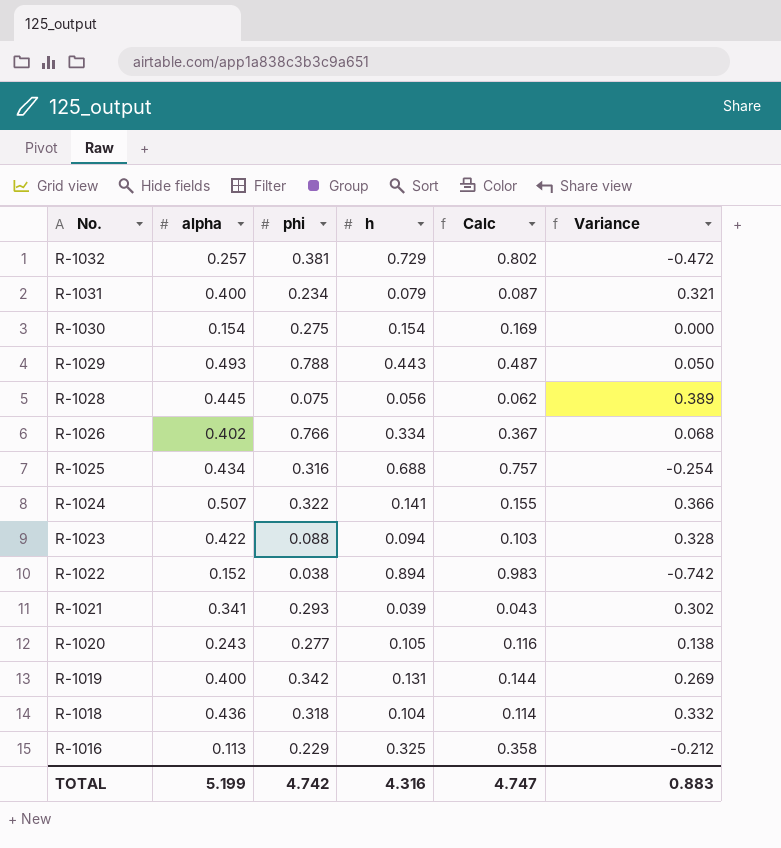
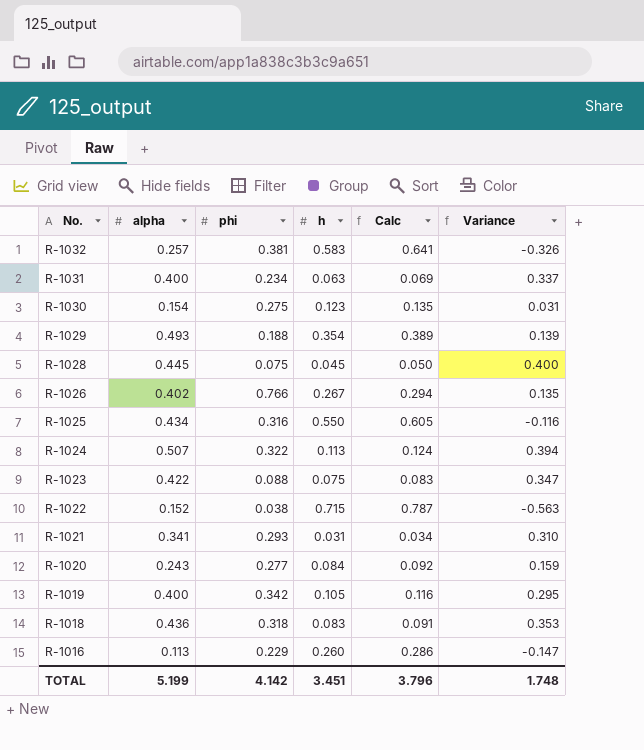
R-1032 | h: 0.729 -> 0.583
R-1032 | Calc: 0.802 -> 0.641
R-1032 | Variance: -0.472 -> -0.326
R-1031 | h: 0.079 -> 0.063
R-1031 | Calc: 0.087 -> 0.069
R-1031 | Variance: 0.321 -> 0.337
R-1030 | h: 0.154 -> 0.123
R-1030 | Calc: 0.169 -> 0.135
R-1030 | Variance: 0.000 -> 0.031
R-1029 | phi: 0.788 -> 0.188
R-1029 | h: 0.443 -> 0.354
R-1029 | Calc: 0.487 -> 0.389
R-1029 | Variance: 0.050 -> 0.139
R-1028 | h: 0.056 -> 0.045
R-1028 | Calc: 0.062 -> 0.050
R-1028 | Variance: 0.389 -> 0.400
R-1026 | h: 0.334 -> 0.267
R-1026 | Calc: 0.367 -> 0.294
R-1026 | Variance: 0.068 -> 0.135
R-1025 | h: 0.688 -> 0.550
R-1025 | Calc: 0.757 -> 0.605
R-1025 | Variance: -0.254 -> -0.116
R-1024 | h: 0.141 -> 0.113
R-1024 | Calc: 0.155 -> 0.124
R-1024 | Variance: 0.366 -> 0.394
R-1023 | h: 0.094 -> 0.075
R-1023 | Calc: 0.103 -> 0.083
R-1023 | Variance: 0.328 -> 0.347
R-1022 | h: 0.894 -> 0.715
R-1022 | Calc: 0.983 -> 0.787
R-1022 | Variance: -0.742 -> -0.563
R-1021 | h: 0.039 -> 0.031
R-1021 | Calc: 0.043 -> 0.034
R-1021 | Variance: 0.302 -> 0.310
R-1020 | h: 0.105 -> 0.084
R-1020 | Calc: 0.116 -> 0.092
R-1020 | Variance: 0.138 -> 0.159
R-1019 | h: 0.131 -> 0.105
R-1019 | Calc: 0.144 -> 0.116
R-1019 | Variance: 0.269 -> 0.295
R-1018 | h: 0.104 -> 0.083
R-1018 | Calc: 0.114 -> 0.091
R-1018 | Variance: 0.332 -> 0.353
R-1016 | h: 0.325 -> 0.260
R-1016 | Calc: 0.358 -> 0.286
R-1016 | Variance: -0.212 -> -0.147
TOTAL | phi: 4.742 -> 4.142
TOTAL | h: 4.316 -> 3.451
TOTAL | Calc: 4.747 -> 3.796
TOTAL | Variance: 0.883 -> 1.748

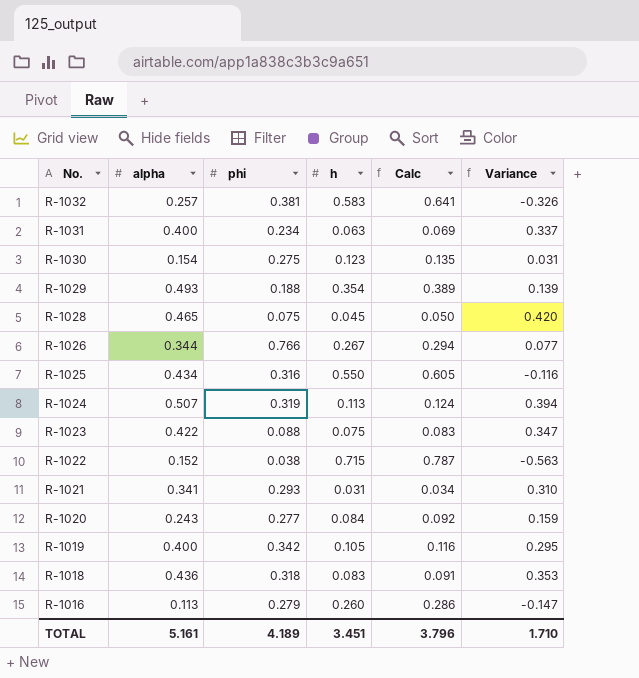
R-1028 | alpha: 0.445 -> 0.465
R-1028 | Variance: 0.400 -> 0.420
R-1026 | alpha: 0.402 -> 0.344
R-1026 | Variance: 0.135 -> 0.077
R-1024 | phi: 0.322 -> 0.319
R-1016 | phi: 0.229 -> 0.279
TOTAL | alpha: 5.199 -> 5.161
TOTAL | phi: 4.142 -> 4.189
TOTAL | Variance: 1.748 -> 1.710

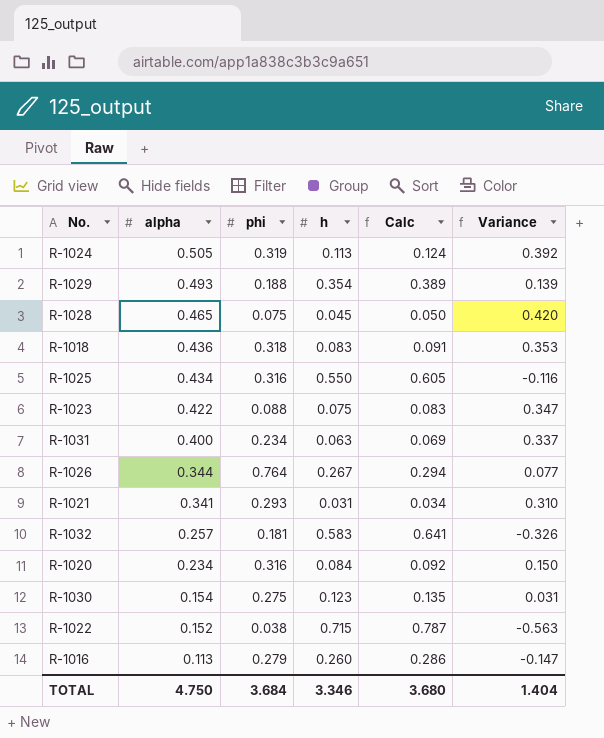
row order: No. descending -> alpha descending
row R-1019: 0.400 | 0.342 | 0.105 | 0.116 | 0.295 -> none
R-1024 | alpha: 0.507 -> 0.505
R-1024 | Variance: 0.394 -> 0.392
R-1026 | phi: 0.766 -> 0.764
R-1032 | phi: 0.381 -> 0.181
R-1020 | alpha: 0.243 -> 0.234
R-1020 | phi: 0.277 -> 0.316
R-1020 | Variance: 0.159 -> 0.150
TOTAL | alpha: 5.161 -> 4.750
TOTAL | phi: 4.189 -> 3.684
TOTAL | h: 3.451 -> 3.346
TOTAL | Calc: 3.796 -> 3.680
TOTAL | Variance: 1.710 -> 1.404

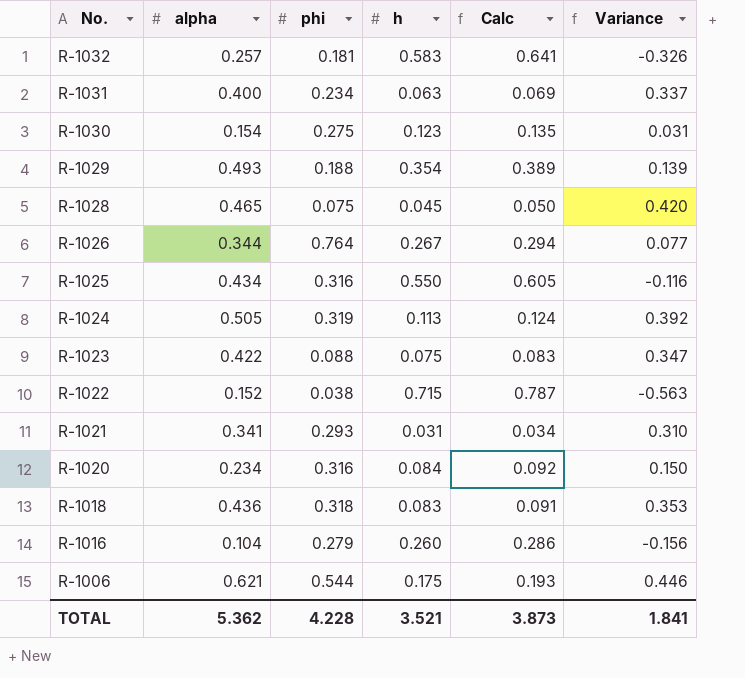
row order: alpha descending -> No. descending
R-1016 | alpha: 0.113 -> 0.104
R-1016 | Variance: -0.147 -> -0.156
row R-1006: none -> 0.621 | 0.544 | 0.175 | 0.193 | 0.446
TOTAL | alpha: 4.750 -> 5.362
TOTAL | phi: 3.684 -> 4.228
TOTAL | h: 3.346 -> 3.521
TOTAL | Calc: 3.680 -> 3.873
TOTAL | Variance: 1.404 -> 1.841

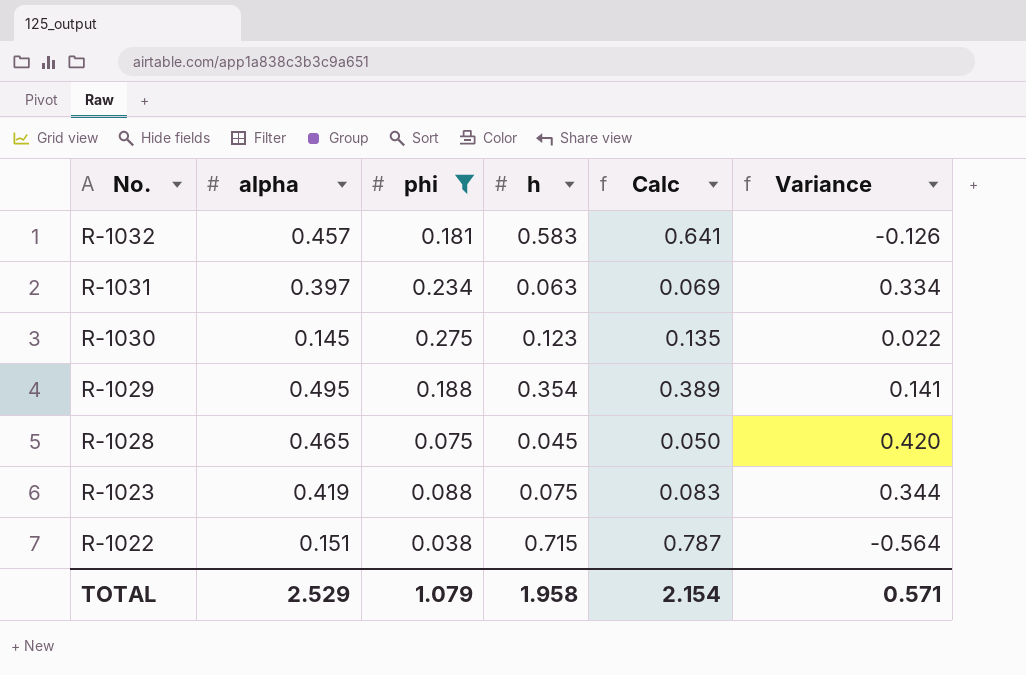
filter: none -> phi <= 0.275
R-1032 | alpha: 0.257 -> 0.457
R-1032 | Variance: -0.326 -> -0.126
R-1031 | alpha: 0.400 -> 0.397
R-1031 | Variance: 0.337 -> 0.334
R-1030 | alpha: 0.154 -> 0.145
R-1030 | Variance: 0.031 -> 0.022
R-1029 | alpha: 0.493 -> 0.495
R-1029 | Variance: 0.139 -> 0.141
R-1023 | alpha: 0.422 -> 0.419
R-1023 | Variance: 0.347 -> 0.344
R-1022 | alpha: 0.152 -> 0.151
R-1022 | Variance: -0.563 -> -0.564
TOTAL | alpha: 5.362 -> 2.529
TOTAL | phi: 4.228 -> 1.079
TOTAL | h: 3.521 -> 1.958
TOTAL | Calc: 3.873 -> 2.154
TOTAL | Variance: 1.841 -> 0.571

